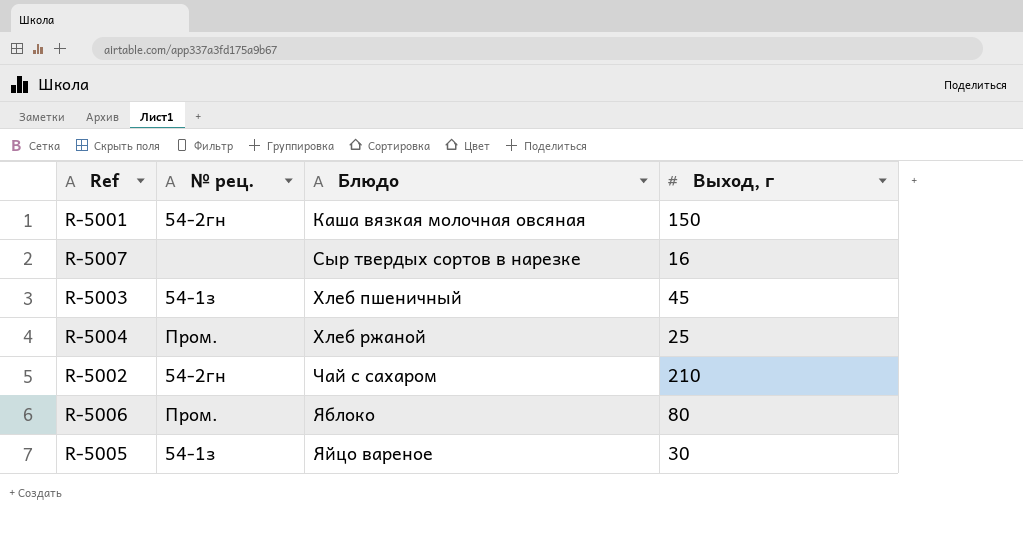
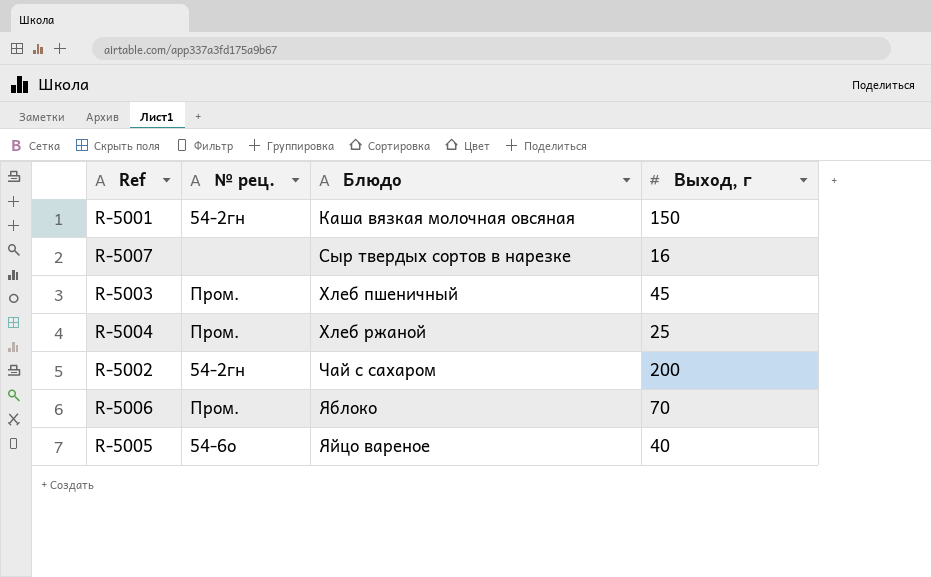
R-5003 | № рец.: 54-1з -> Пром.
R-5002 | Выход, г: 210 -> 200
R-5006 | Выход, г: 80 -> 70
R-5005 | № рец.: 54-1з -> 54-6о
R-5005 | Выход, г: 30 -> 40

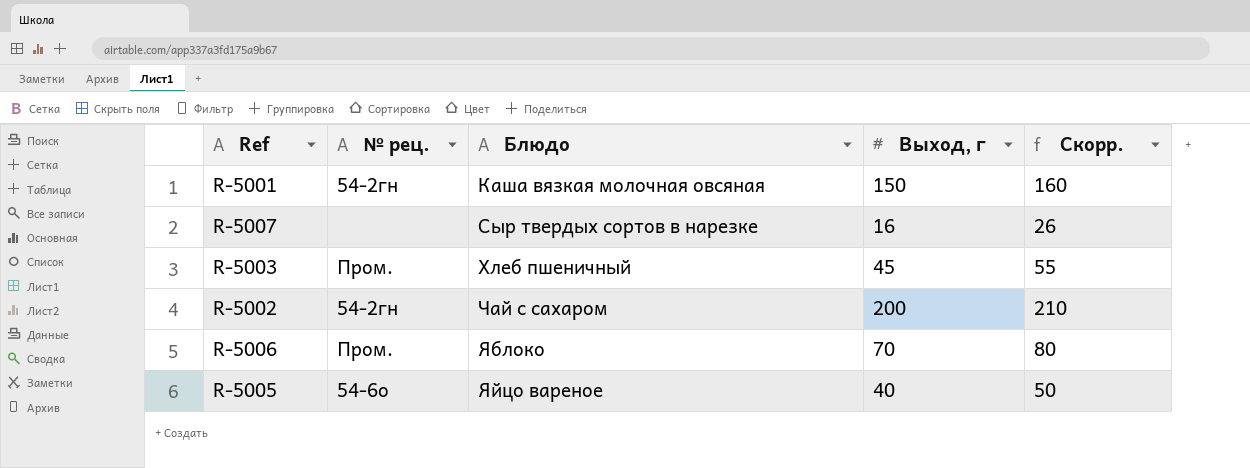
column Скорр. | formula: none -> [Выход, г] + 10
row R-5004: Пром. | Хлеб ржаной | 25 -> none

